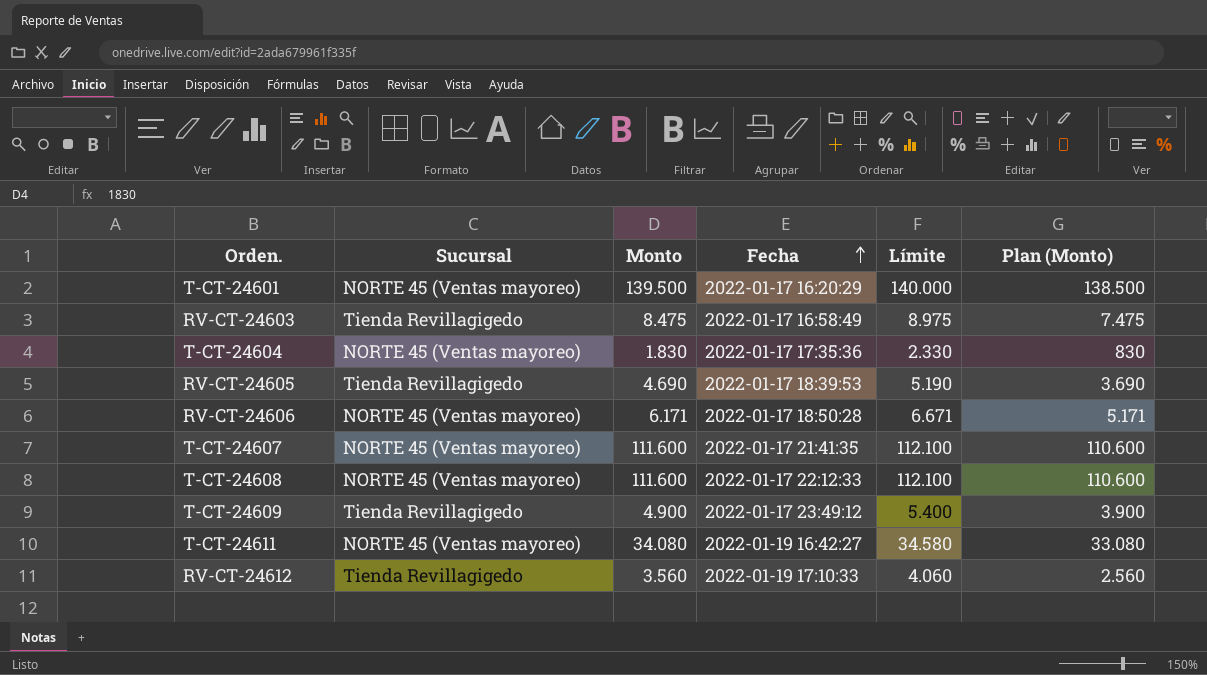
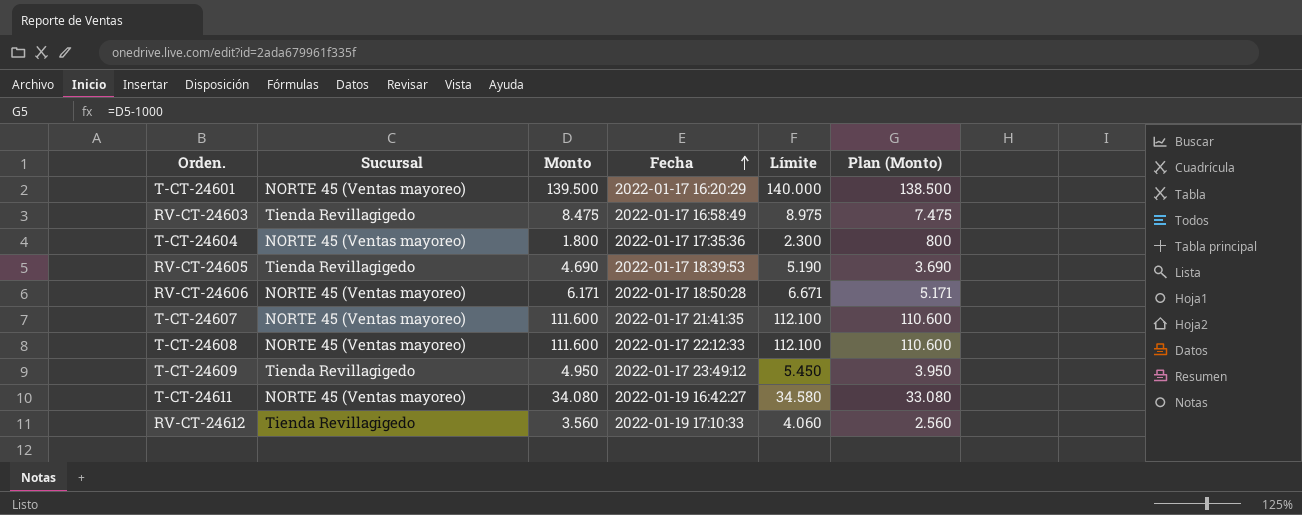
T-CT-24604 | Monto: 1.830 -> 1.800
T-CT-24604 | Límite: 2.330 -> 2.300
T-CT-24604 | Plan (Monto): 830 -> 800
T-CT-24609 | Monto: 4.900 -> 4.950
T-CT-24609 | Límite: 5.400 -> 5.450
T-CT-24609 | Plan (Monto): 3.900 -> 3.950

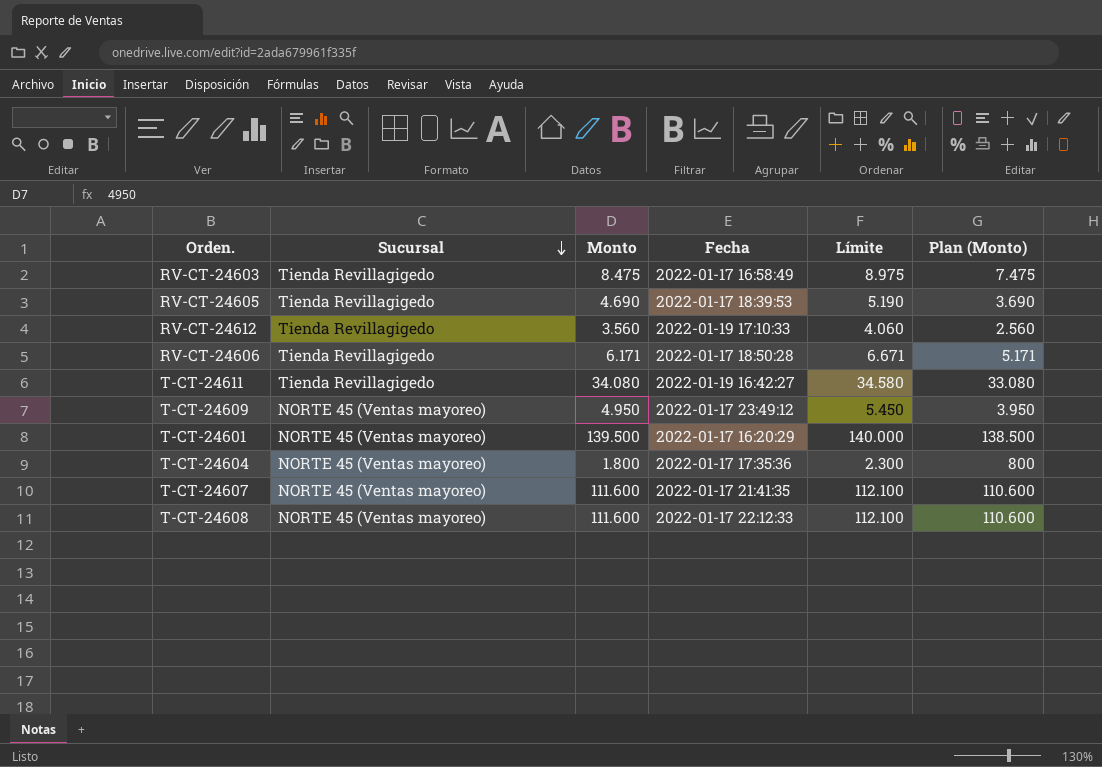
row order: Fecha ascending -> Sucursal descending
RV-CT-24606 | Sucursal: NORTE 45 (Ventas mayoreo) -> Tienda Revillagigedo
T-CT-24611 | Sucursal: NORTE 45 (Ventas mayoreo) -> Tienda Revillagigedo
T-CT-24609 | Sucursal: Tienda Revillagigedo -> NORTE 45 (Ventas mayoreo)

